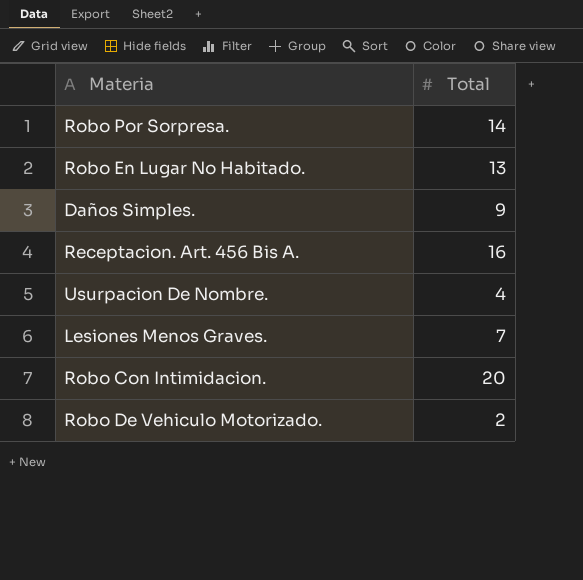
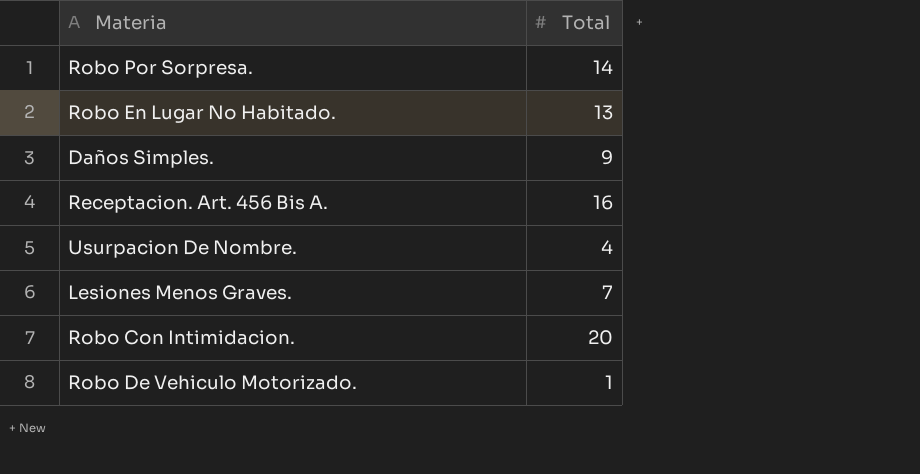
Robo De Vehiculo Motorizado. | Total: 2 -> 1

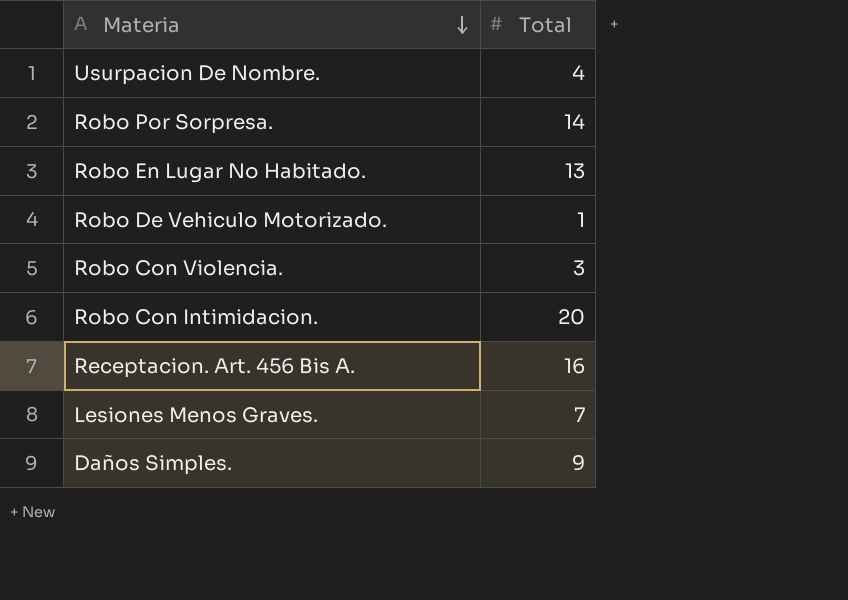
row order: none -> Materia descending
row Robo Con Violencia.: none -> 3

